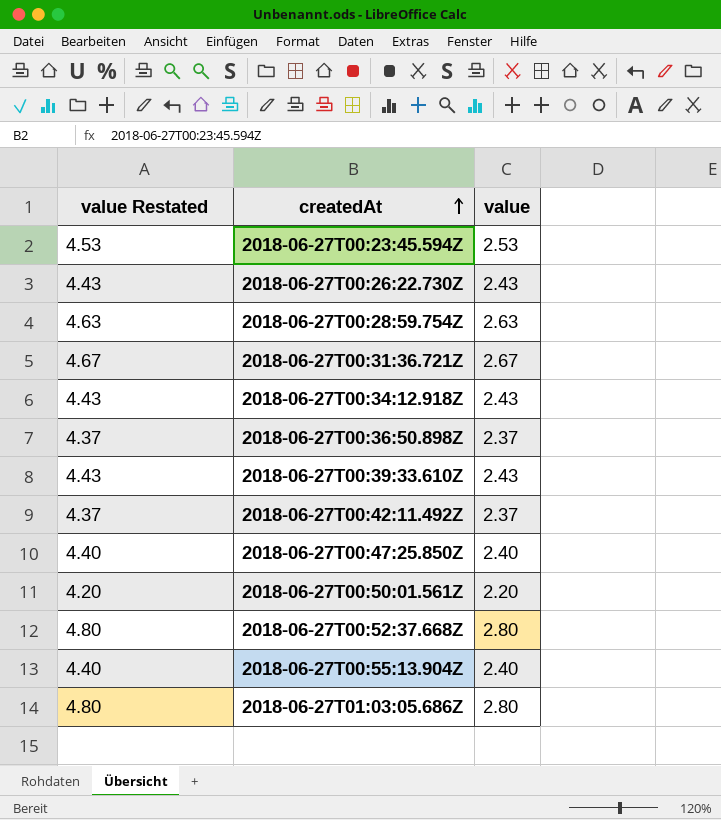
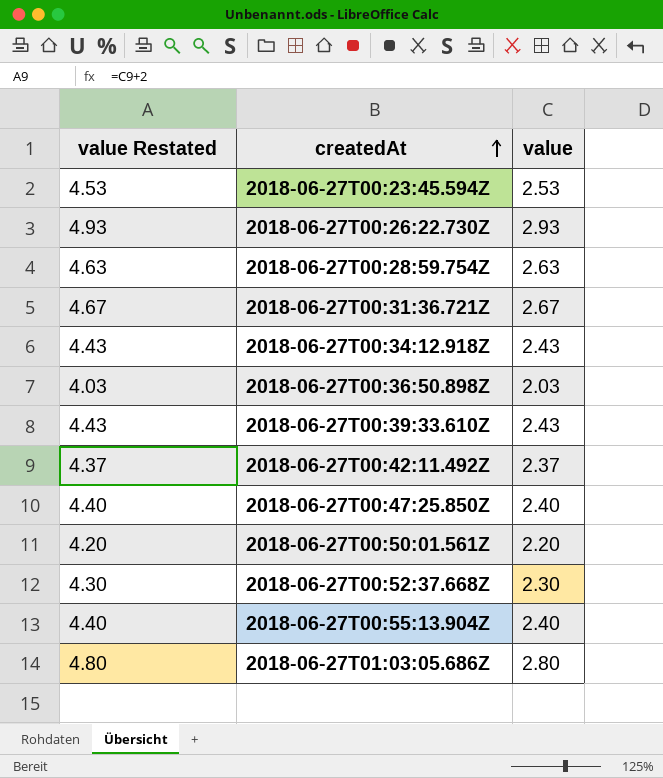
2018-06-27T00:26:22.730Z | value Restated: 4.43 -> 4.93
2018-06-27T00:26:22.730Z | value: 2.43 -> 2.93
2018-06-27T00:36:50.898Z | value Restated: 4.37 -> 4.03
2018-06-27T00:36:50.898Z | value: 2.37 -> 2.03
2018-06-27T00:52:37.668Z | value Restated: 4.80 -> 4.30
2018-06-27T00:52:37.668Z | value: 2.80 -> 2.30

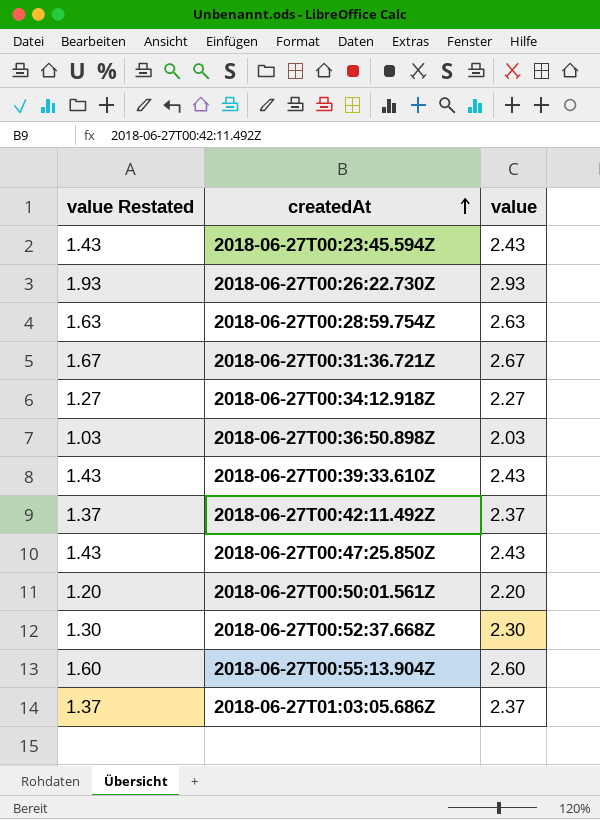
column value Restated | formula: [value] + 2 -> [value] - 1
2018-06-27T00:23:45.594Z | value: 2.53 -> 2.43
2018-06-27T00:34:12.918Z | value: 2.43 -> 2.27
2018-06-27T00:47:25.850Z | value: 2.40 -> 2.43
2018-06-27T00:55:13.904Z | value: 2.40 -> 2.60
2018-06-27T01:03:05.686Z | value: 2.80 -> 2.37

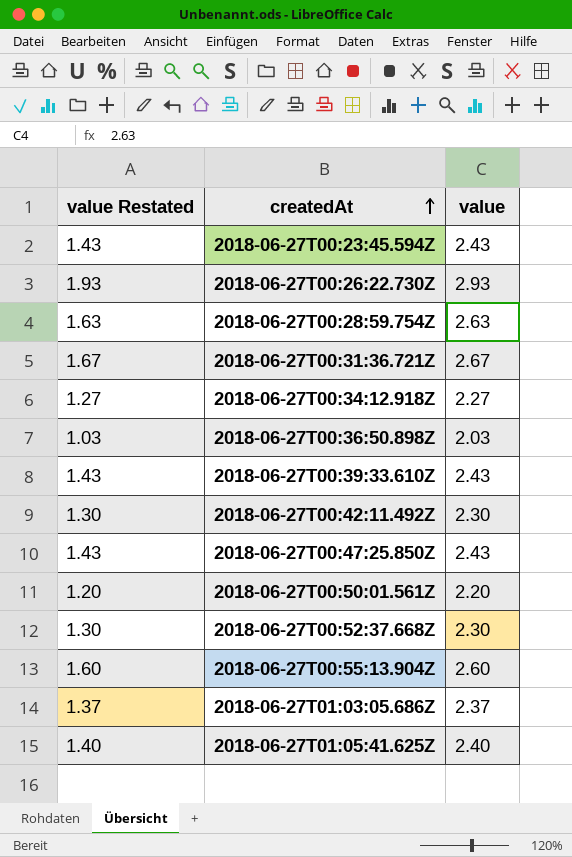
2018-06-27T00:42:11.492Z | value Restated: 1.37 -> 1.30
2018-06-27T00:42:11.492Z | value: 2.37 -> 2.30
row 2018-06-27T01:05:41.625Z: none -> 1.40 | 2.40

